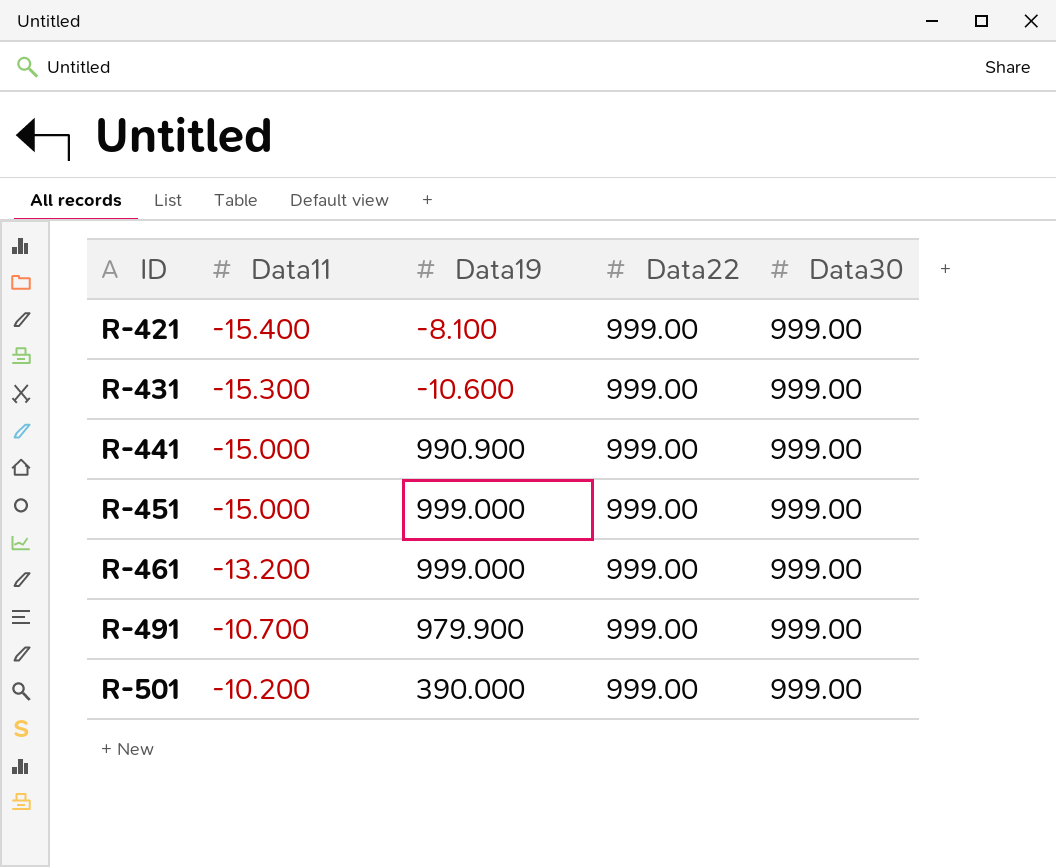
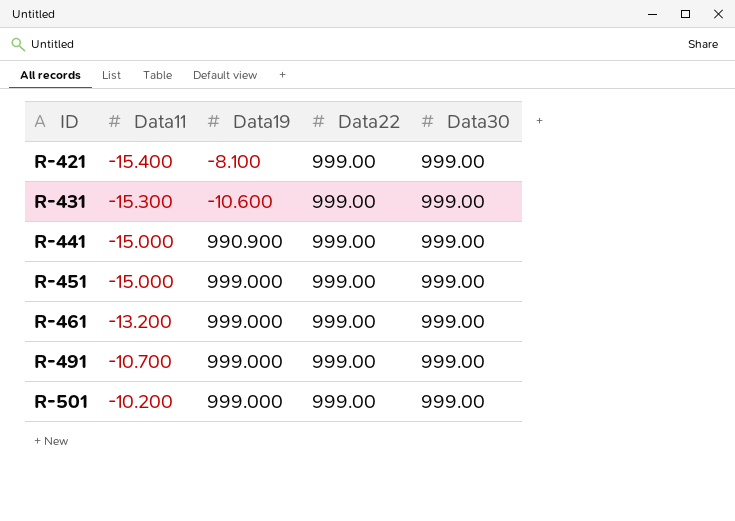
R-491 | Data19: 979.900 -> 999.000
R-501 | Data19: 390.000 -> 999.000

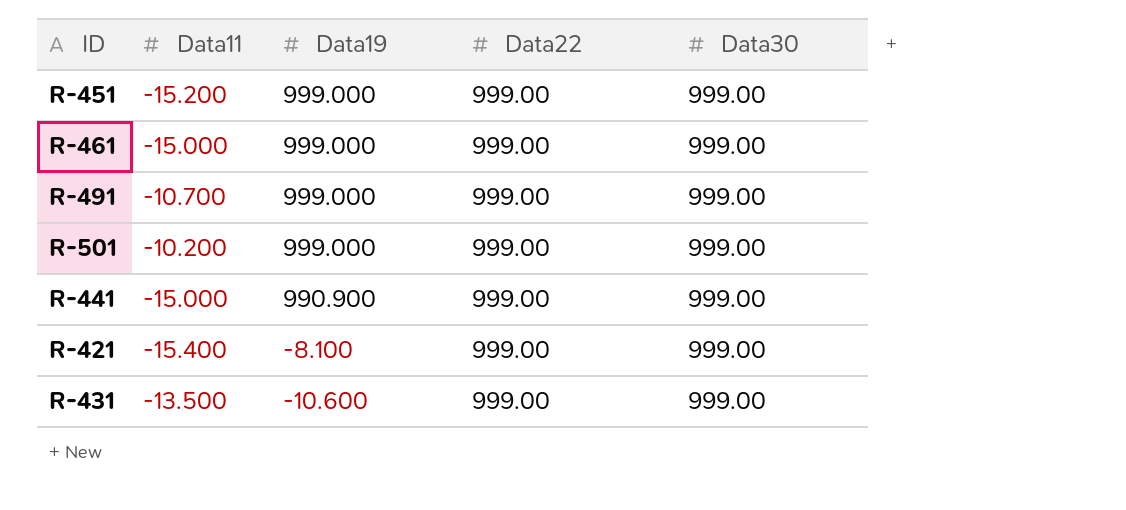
row order: ID ascending -> Data19 descending
R-451 | Data11: -15.000 -> -15.200
R-461 | Data11: -13.200 -> -15.000
R-431 | Data11: -15.300 -> -13.500

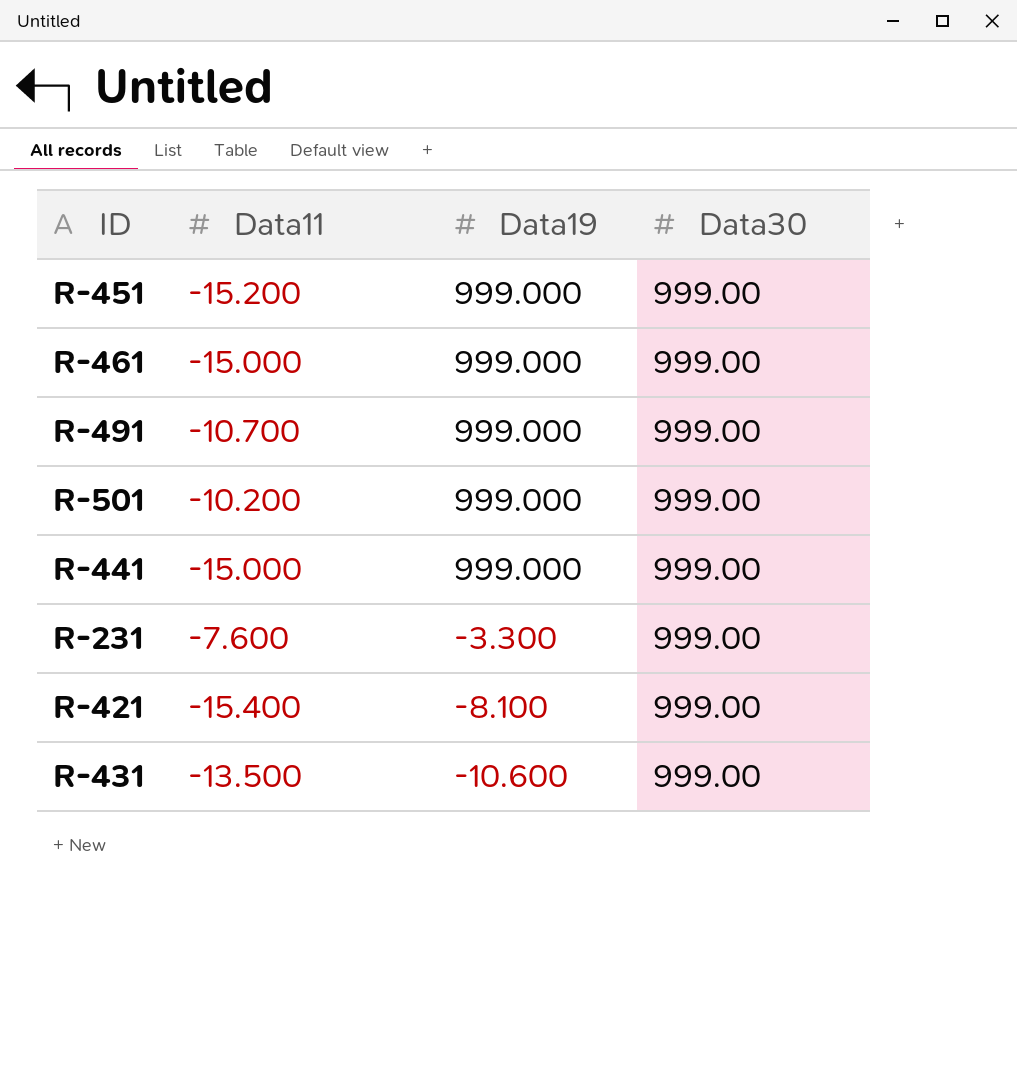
column Data22 | position: 4 -> none
R-441 | Data19: 990.900 -> 999.000
row R-231: none -> -7.600 | -3.300 | 999.00

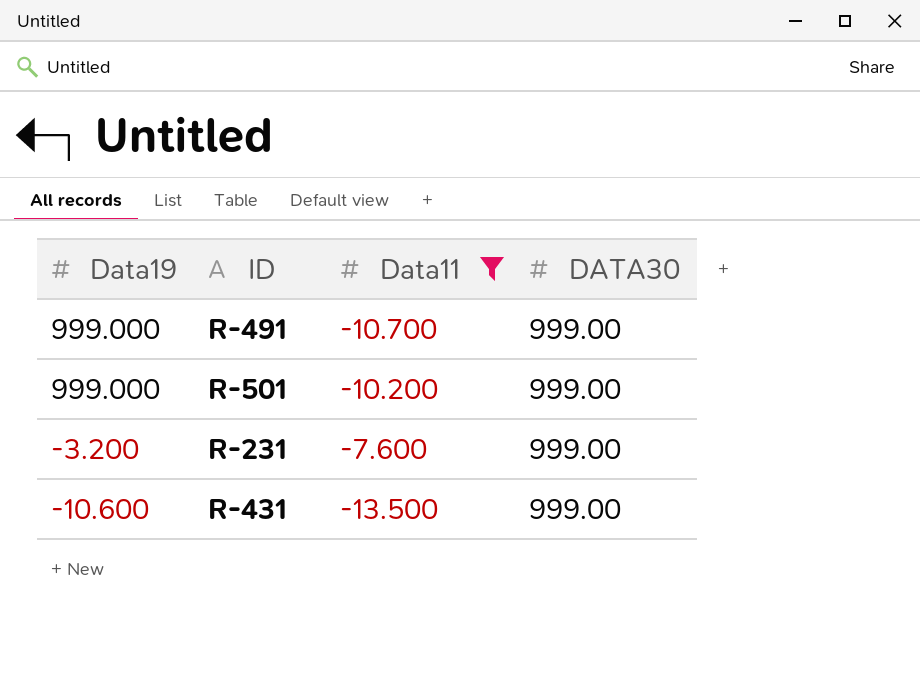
filter: none -> Data11 >= -13.500
column Data19 | position: 3 -> 1
column name: Data30 -> DATA30
R-231 | Data19: -3.300 -> -3.200

